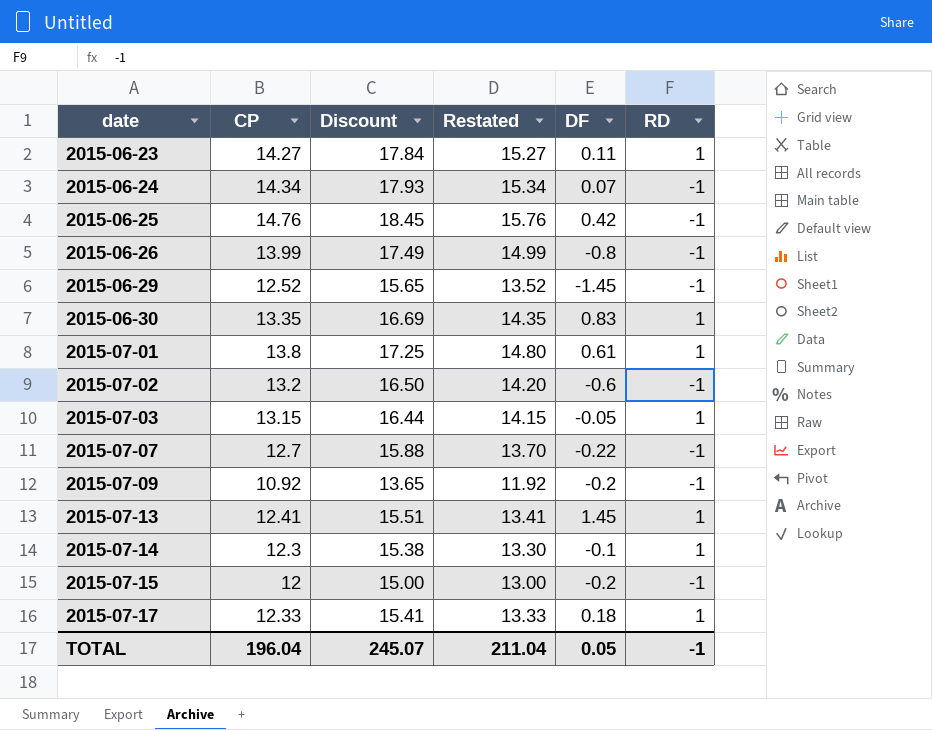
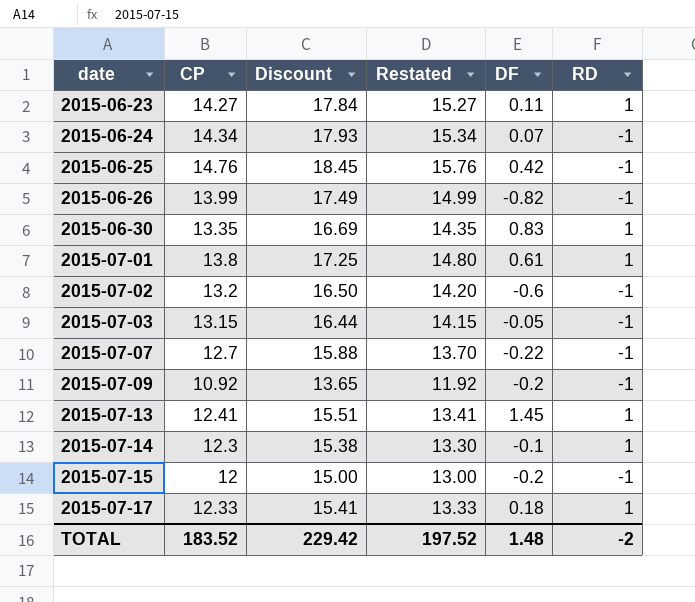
row 2015-06-29: 12.52 | 15.65 | 13.52 | -1.45 | -1 -> none
2015-06-26 | DF: -0.8 -> -0.82
2015-07-03 | RD: 1 -> -1
TOTAL | CP: 196.04 -> 183.52
TOTAL | Discount: 245.07 -> 229.42
TOTAL | Restated: 211.04 -> 197.52
TOTAL | DF: 0.05 -> 1.48
TOTAL | RD: -1 -> -2

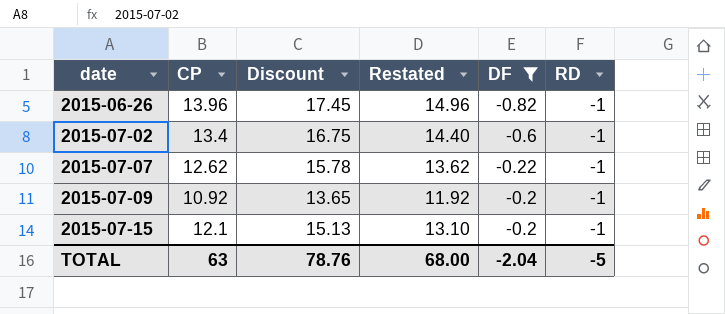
filter: none -> DF <= -0.2
2015-06-26 | CP: 13.99 -> 13.96
2015-06-26 | Discount: 17.49 -> 17.45
2015-06-26 | Restated: 14.99 -> 14.96
2015-07-02 | CP: 13.2 -> 13.4
2015-07-02 | Discount: 16.50 -> 16.75
2015-07-02 | Restated: 14.20 -> 14.40
2015-07-07 | CP: 12.7 -> 12.62
2015-07-07 | Discount: 15.88 -> 15.78
2015-07-07 | Restated: 13.70 -> 13.62
2015-07-15 | CP: 12 -> 12.1
2015-07-15 | Discount: 15.00 -> 15.13
2015-07-15 | Restated: 13.00 -> 13.10
TOTAL | CP: 183.52 -> 63
TOTAL | Discount: 229.42 -> 78.76
TOTAL | Restated: 197.52 -> 68.00
TOTAL | DF: 1.48 -> -2.04
TOTAL | RD: -2 -> -5

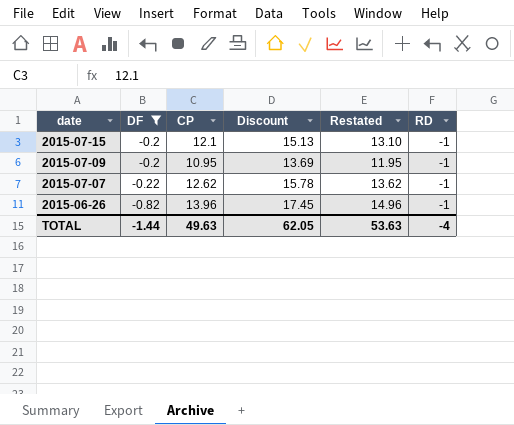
row order: date ascending -> date descending
column DF | position: 5 -> 2
row 2015-07-02: 13.4 | 16.75 | 14.40 | -0.6 | -1 -> none
2015-07-09 | CP: 10.92 -> 10.95
2015-07-09 | Discount: 13.65 -> 13.69
2015-07-09 | Restated: 11.92 -> 11.95
TOTAL | DF: -2.04 -> -1.44
TOTAL | CP: 63 -> 49.63
TOTAL | Discount: 78.76 -> 62.05
TOTAL | Restated: 68.00 -> 53.63
TOTAL | RD: -5 -> -4

